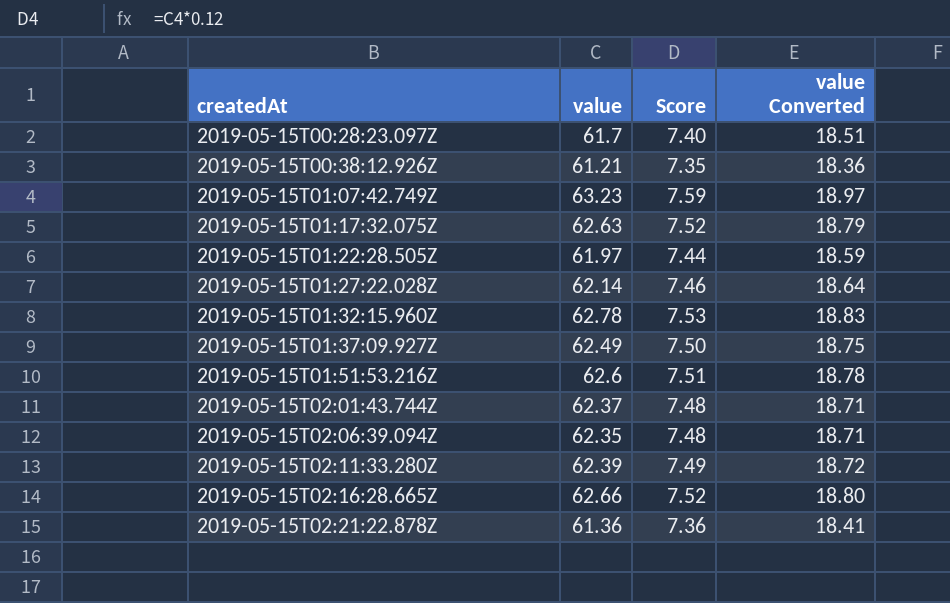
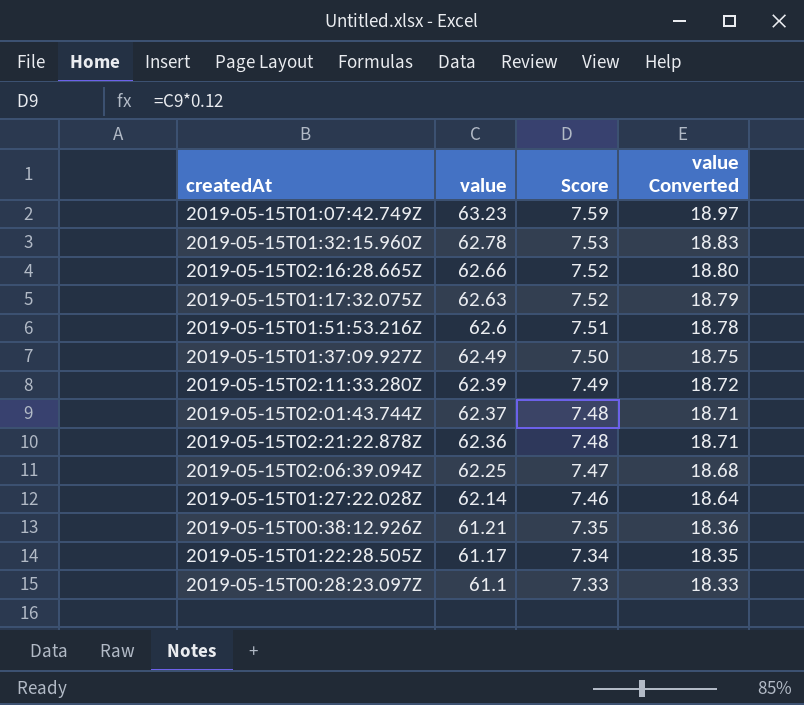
row order: createdAt ascending -> value descending
2019-05-15T02:21:22.878Z | value: 61.36 -> 62.36
2019-05-15T02:21:22.878Z | Score: 7.36 -> 7.48
2019-05-15T02:21:22.878Z | value Converted: 18.41 -> 18.71
2019-05-15T02:06:39.094Z | value: 62.35 -> 62.25
2019-05-15T02:06:39.094Z | Score: 7.48 -> 7.47
2019-05-15T02:06:39.094Z | value Converted: 18.71 -> 18.68
2019-05-15T01:22:28.505Z | value: 61.97 -> 61.17
2019-05-15T01:22:28.505Z | Score: 7.44 -> 7.34
2019-05-15T01:22:28.505Z | value Converted: 18.59 -> 18.35
2019-05-15T00:28:23.097Z | value: 61.7 -> 61.1
2019-05-15T00:28:23.097Z | Score: 7.40 -> 7.33
2019-05-15T00:28:23.097Z | value Converted: 18.51 -> 18.33

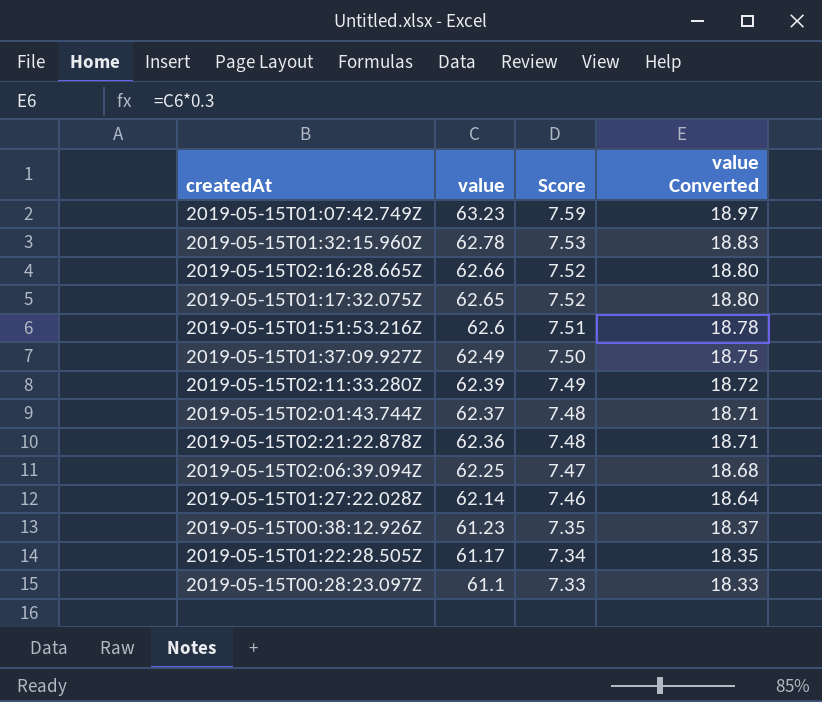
2019-05-15T01:17:32.075Z | value: 62.63 -> 62.65
2019-05-15T01:17:32.075Z | value Converted: 18.79 -> 18.80
2019-05-15T00:38:12.926Z | value: 61.21 -> 61.23
2019-05-15T00:38:12.926Z | value Converted: 18.36 -> 18.37

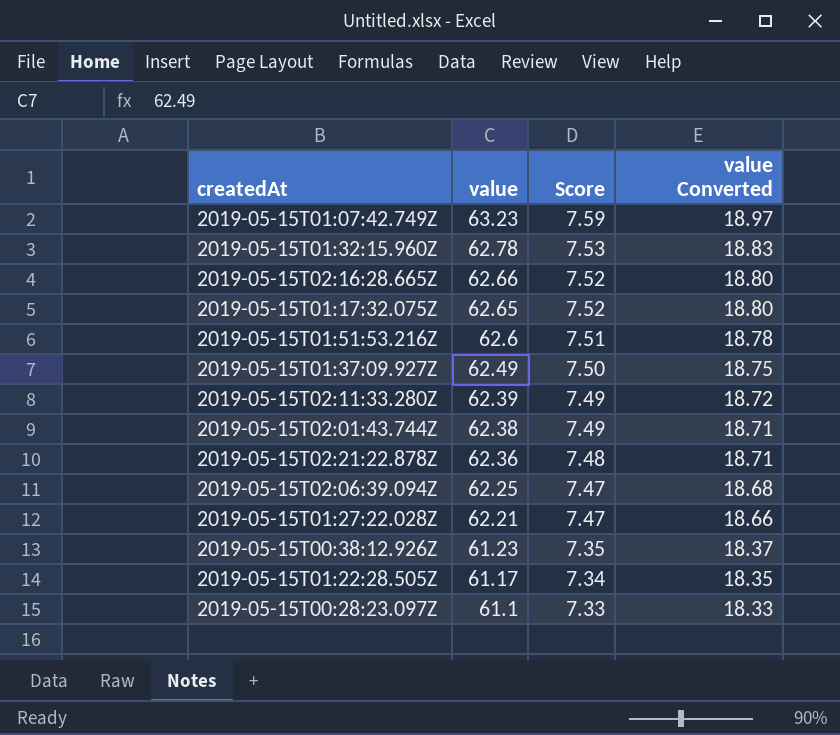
2019-05-15T02:01:43.744Z | value: 62.37 -> 62.38
2019-05-15T02:01:43.744Z | Score: 7.48 -> 7.49
2019-05-15T01:27:22.028Z | value: 62.14 -> 62.21
2019-05-15T01:27:22.028Z | Score: 7.46 -> 7.47
2019-05-15T01:27:22.028Z | value Converted: 18.64 -> 18.66

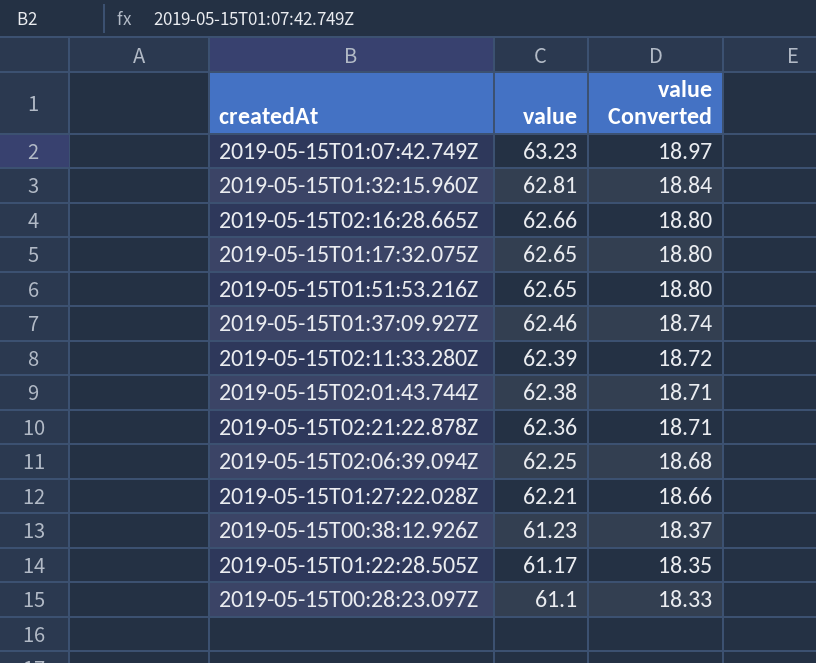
column Score | formula: [value] * 0.12 -> none
2019-05-15T01:32:15.960Z | value: 62.78 -> 62.81
2019-05-15T01:32:15.960Z | value Converted: 18.83 -> 18.84
2019-05-15T01:51:53.216Z | value: 62.6 -> 62.65
2019-05-15T01:51:53.216Z | value Converted: 18.78 -> 18.80
2019-05-15T01:37:09.927Z | value: 62.49 -> 62.46
2019-05-15T01:37:09.927Z | value Converted: 18.75 -> 18.74

